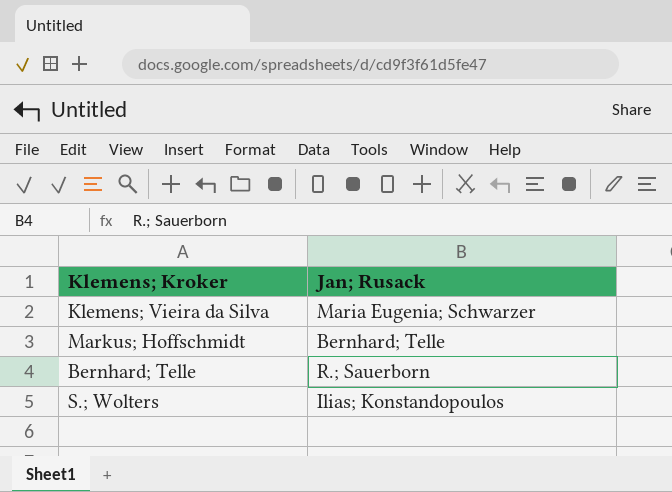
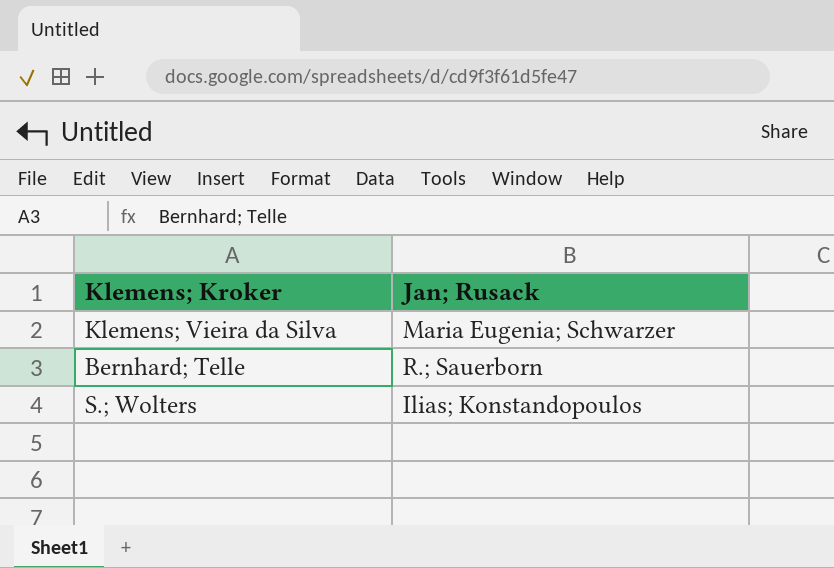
row Markus; Hoffschmidt: Bernhard; Telle -> none

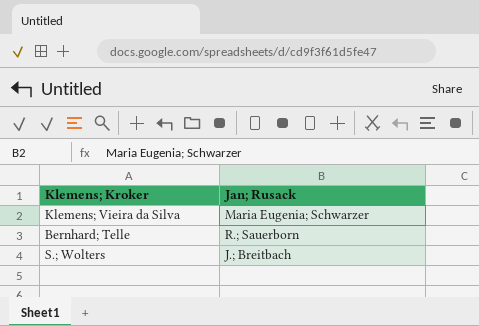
S.; Wolters | Jan; Rusack: Ilias; Konstandopoulos -> J.; Breitbach

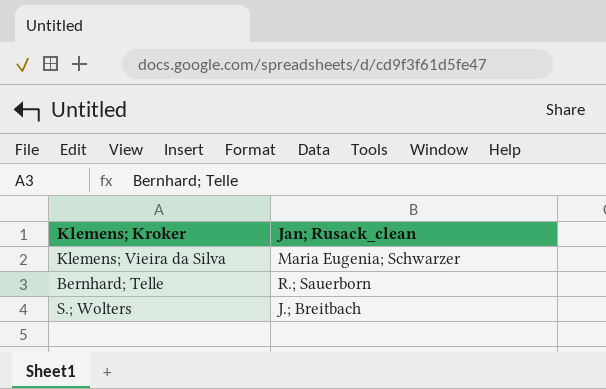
column name: Jan; Rusack -> Jan; Rusack_clean

